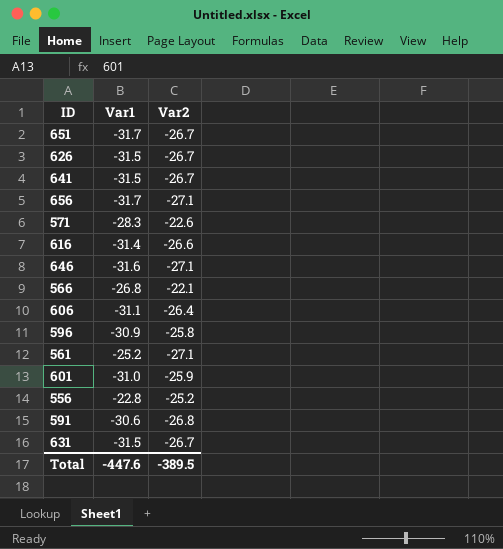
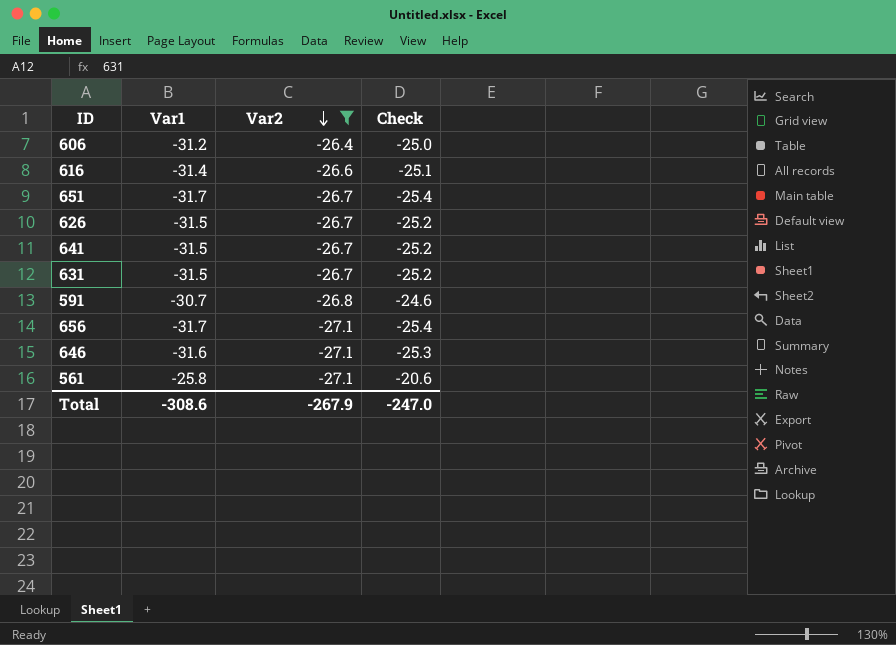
filter: none -> Var2 <= -26.4
row order: none -> Var2 descending
column Check | formula: none -> [Var1] * 0.8
606 | Var1: -31.1 -> -31.2
591 | Var1: -30.6 -> -30.7
561 | Var1: -25.2 -> -25.8
Total | Var1: -447.6 -> -308.6
Total | Var2: -389.5 -> -267.9

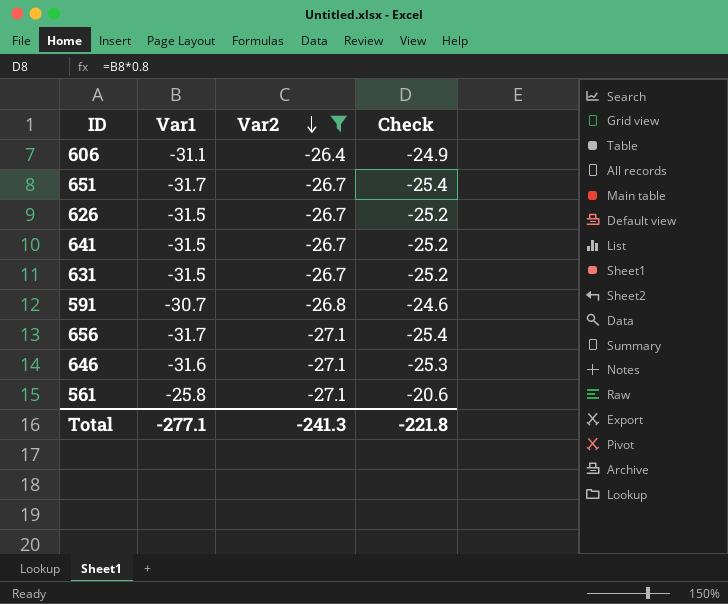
row 616: -31.4 | -26.6 | -25.1 -> none
606 | Var1: -31.2 -> -31.1
606 | Check: -25.0 -> -24.9
Total | Var1: -308.6 -> -277.1
Total | Var2: -267.9 -> -241.3
Total | Check: -247.0 -> -221.8

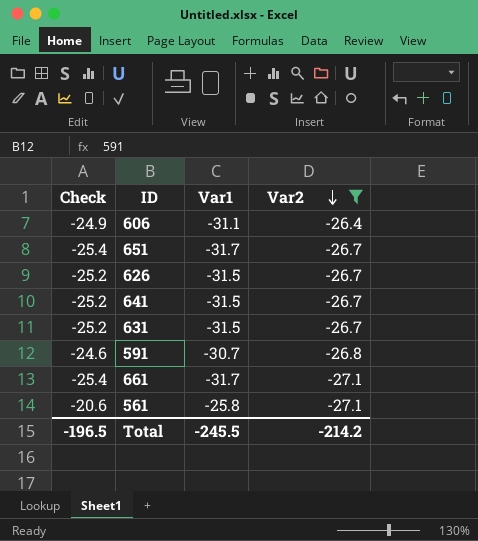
column Check | position: 4 -> 1
row 656: -31.7 | -27.1 | -25.4 -> none
row 646: -31.6 | -27.1 | -25.3 -> none
row 661: none -> -25.4 | -31.7 | -27.1
Total | Check: -221.8 -> -196.5
Total | Var1: -277.1 -> -245.5
Total | Var2: -241.3 -> -214.2

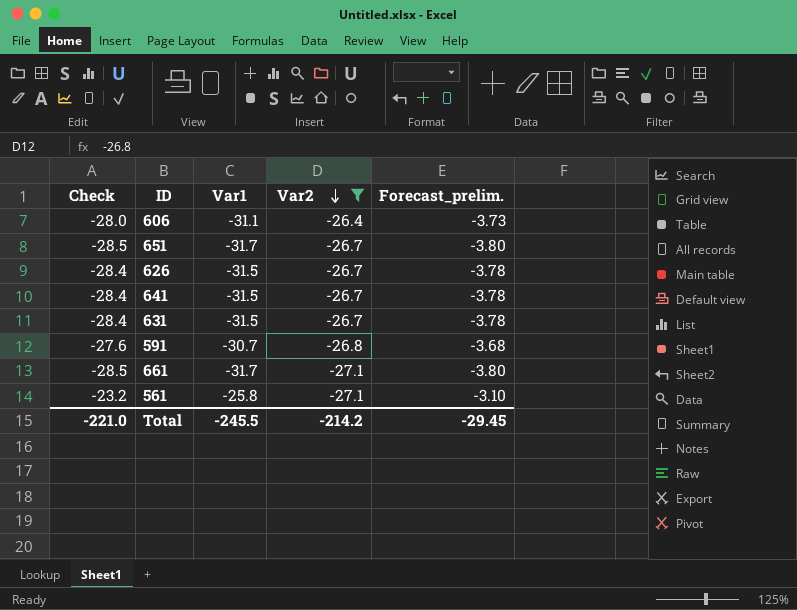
column Check | formula: [Var1] * 0.8 -> [Var1] * 0.9
column Forecast_prelim. | formula: none -> [Var1] * 0.12
Total | Check: -196.5 -> -221.0

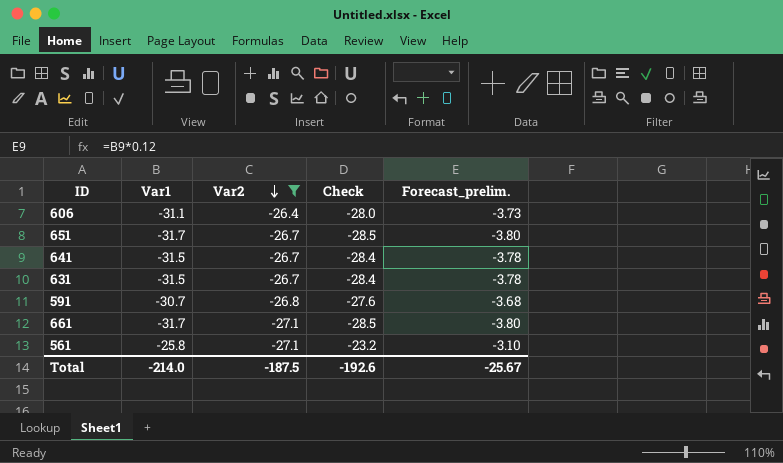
column Check | position: 1 -> 4
row 626: -28.4 | -31.5 | -26.7 | -3.78 -> none
Total | Var1: -245.5 -> -214.0
Total | Var2: -214.2 -> -187.5
Total | Check: -221.0 -> -192.6
Total | Forecast_prelim.: -29.45 -> -25.67

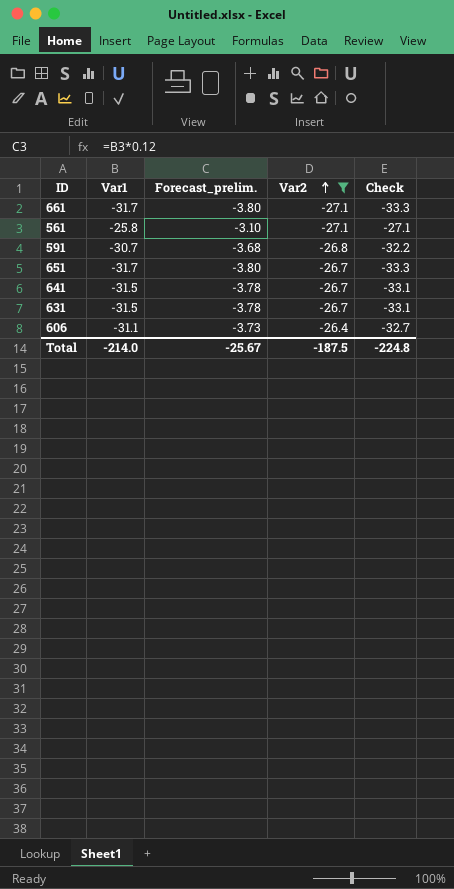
row order: Var2 descending -> Var2 ascending
column Forecast_prelim. | position: 5 -> 3
column Check | formula: [Var1] * 0.9 -> [Var1] * 1.05
Total | Check: -192.6 -> -224.8

